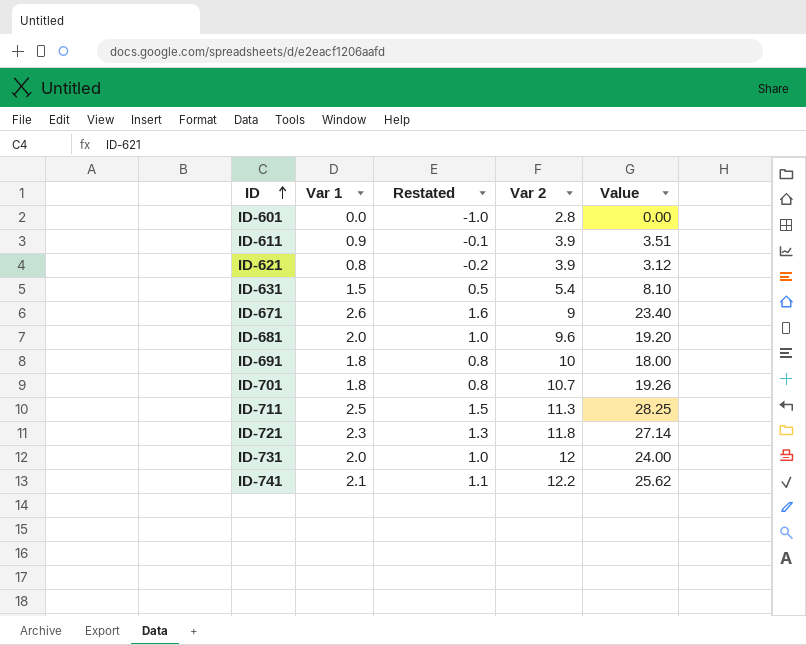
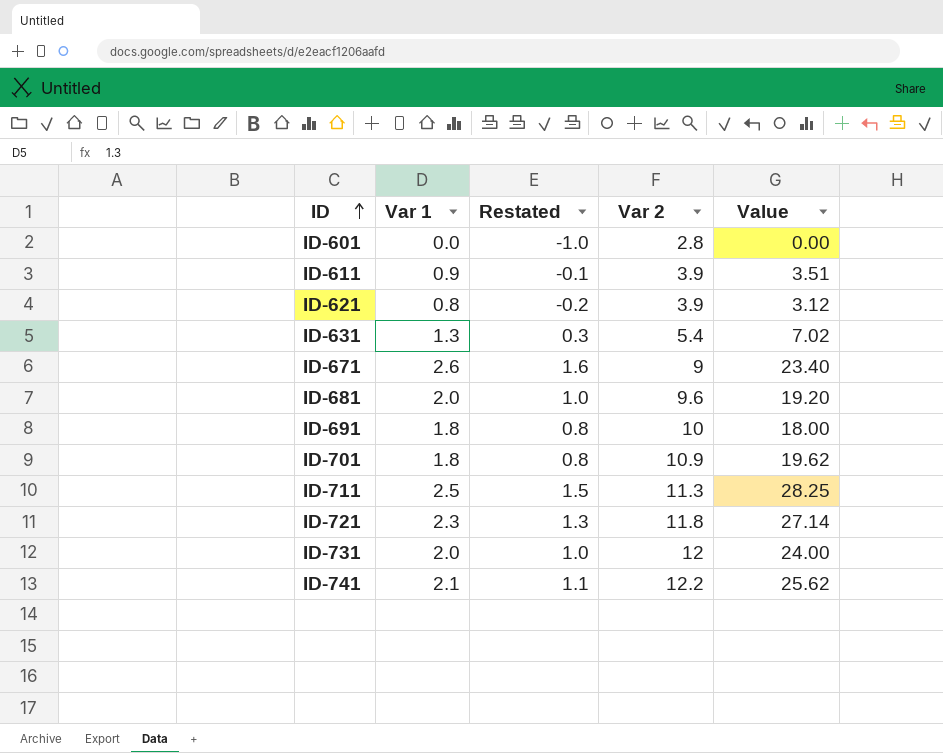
ID-631 | Var 1: 1.5 -> 1.3
ID-631 | Restated: 0.5 -> 0.3
ID-631 | Value: 8.10 -> 7.02
ID-701 | Var 2: 10.7 -> 10.9
ID-701 | Value: 19.26 -> 19.62

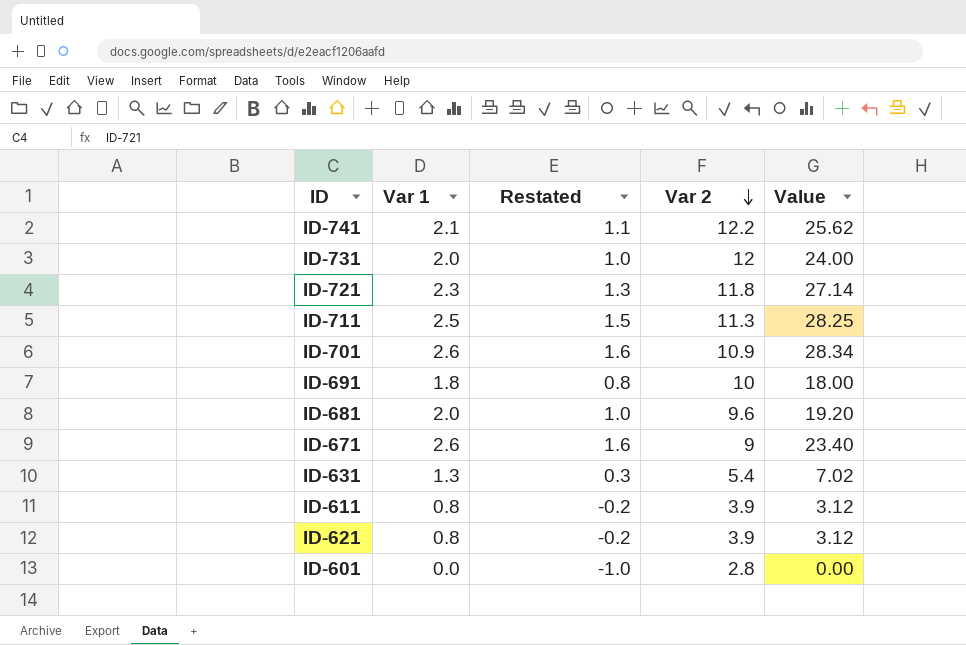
row order: ID ascending -> Var 2 descending
ID-701 | Var 1: 1.8 -> 2.6
ID-701 | Restated: 0.8 -> 1.6
ID-701 | Value: 19.62 -> 28.34
ID-611 | Var 1: 0.9 -> 0.8
ID-611 | Restated: -0.1 -> -0.2
ID-611 | Value: 3.51 -> 3.12

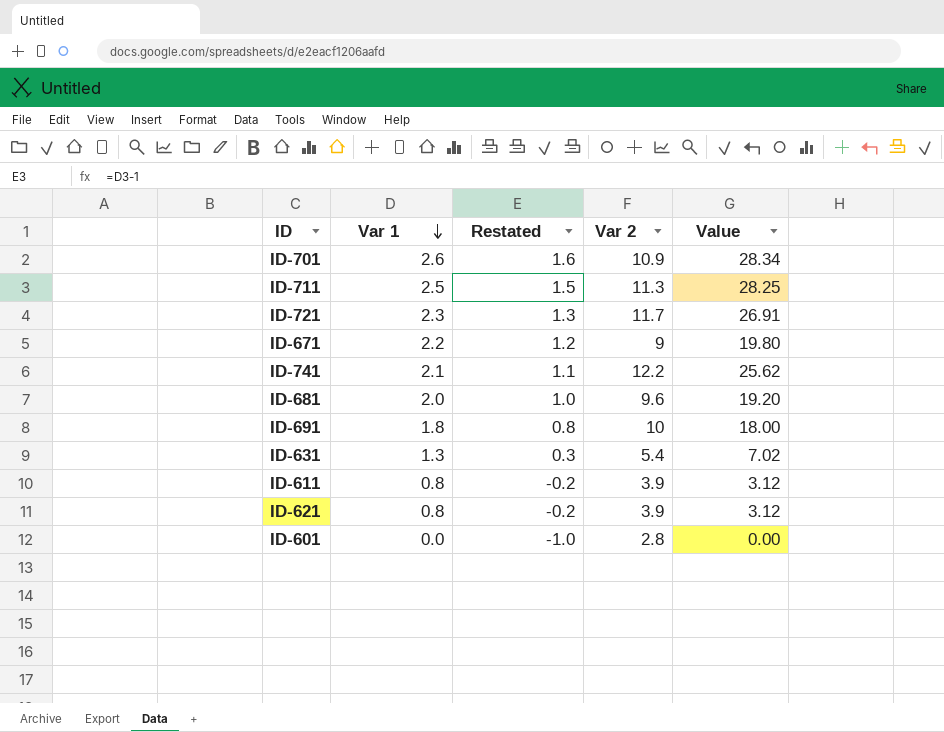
row order: Var 2 descending -> Var 1 descending
row ID-731: 2.0 | 1.0 | 12 | 24.00 -> none
ID-721 | Var 2: 11.8 -> 11.7
ID-721 | Value: 27.14 -> 26.91
ID-671 | Var 1: 2.6 -> 2.2
ID-671 | Restated: 1.6 -> 1.2
ID-671 | Value: 23.40 -> 19.80

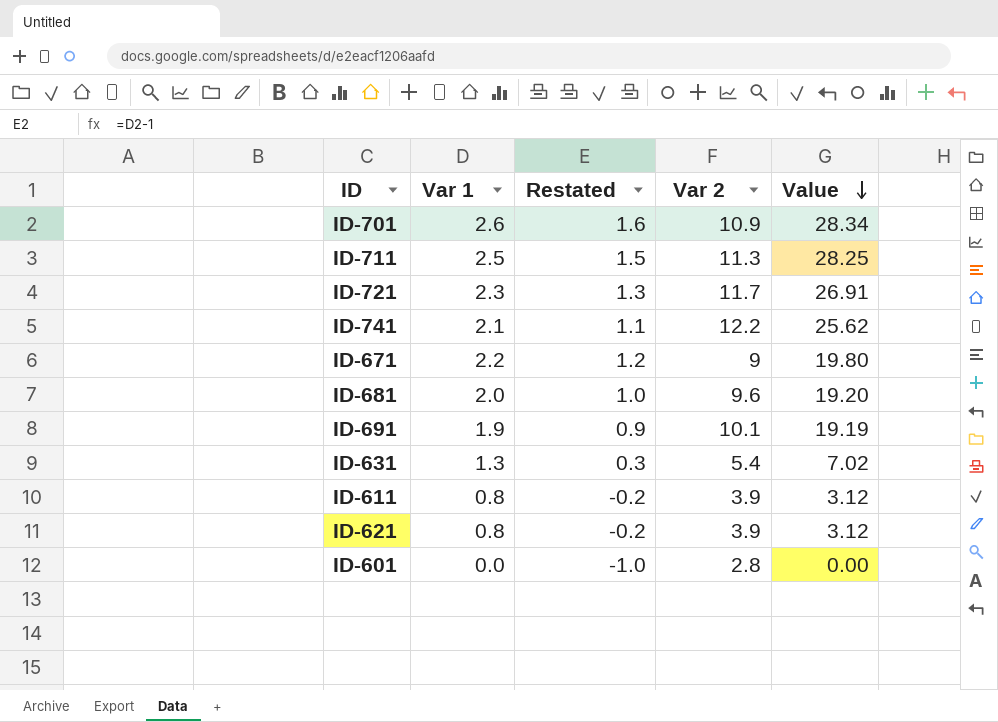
row order: Var 1 descending -> Value descending
ID-691 | Var 1: 1.8 -> 1.9
ID-691 | Restated: 0.8 -> 0.9
ID-691 | Var 2: 10 -> 10.1
ID-691 | Value: 18.00 -> 19.19

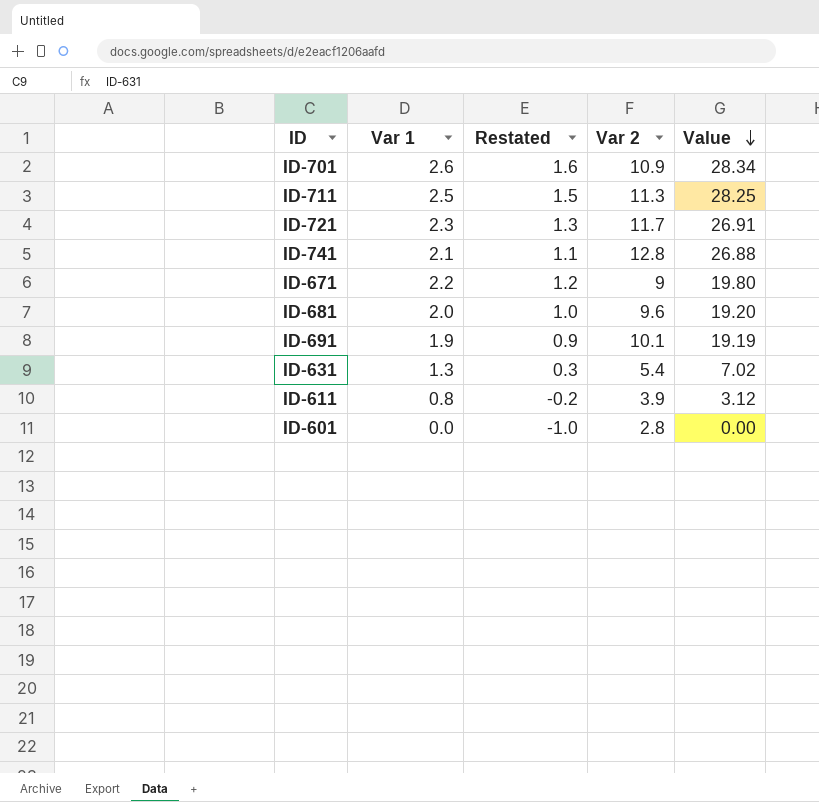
row ID-621: 0.8 | -0.2 | 3.9 | 3.12 -> none
ID-741 | Var 2: 12.2 -> 12.8
ID-741 | Value: 25.62 -> 26.88

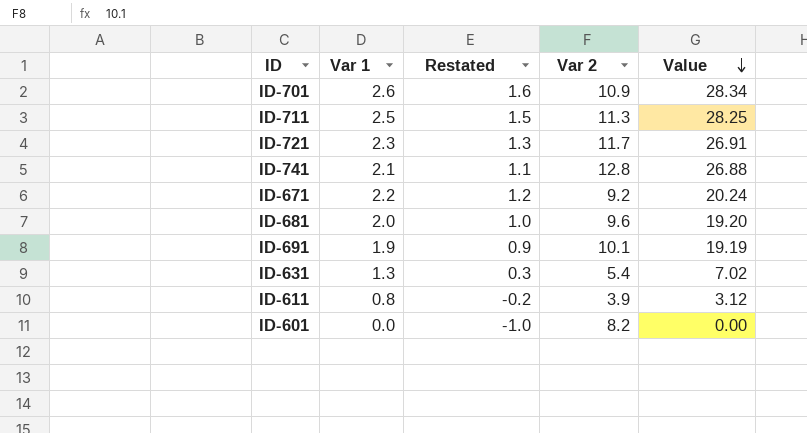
ID-671 | Var 2: 9 -> 9.2
ID-671 | Value: 19.80 -> 20.24
ID-601 | Var 2: 2.8 -> 8.2

